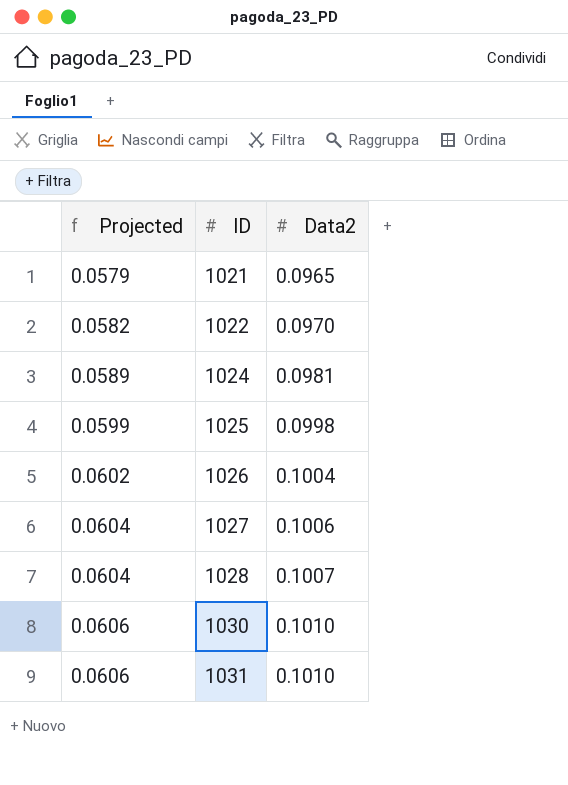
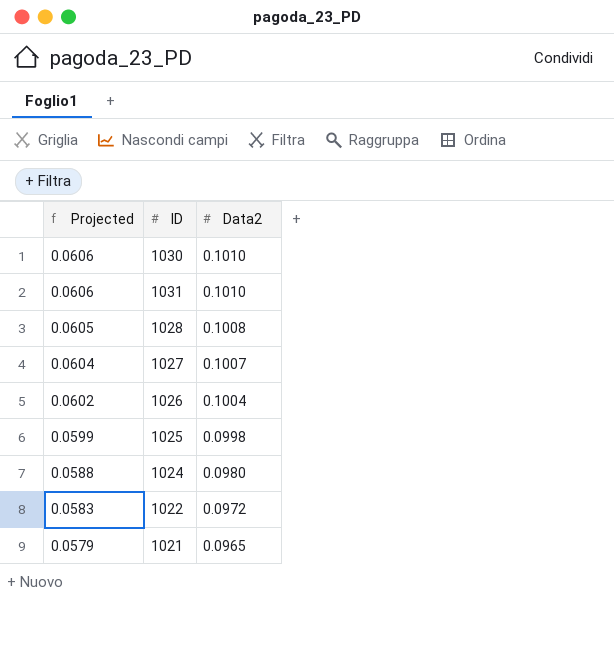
row order: Projected ascending -> Projected descending
1028 | Projected: 0.0604 -> 0.0605
1028 | Data2: 0.1007 -> 0.1008
1027 | Data2: 0.1006 -> 0.1007
1024 | Projected: 0.0589 -> 0.0588
1024 | Data2: 0.0981 -> 0.0980
1022 | Projected: 0.0582 -> 0.0583
1022 | Data2: 0.0970 -> 0.0972

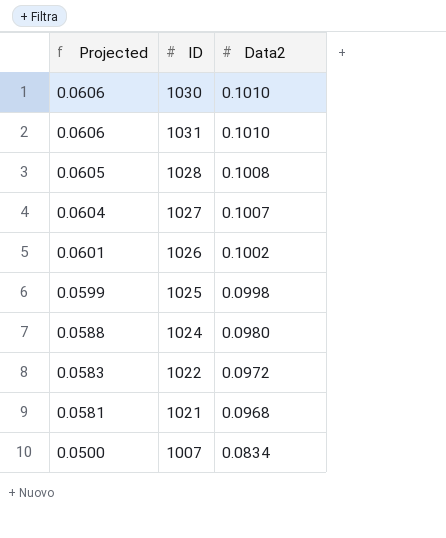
1026 | Projected: 0.0602 -> 0.0601
1026 | Data2: 0.1004 -> 0.1002
1021 | Projected: 0.0579 -> 0.0581
1021 | Data2: 0.0965 -> 0.0968
row 1007: none -> 0.0500 | 0.0834

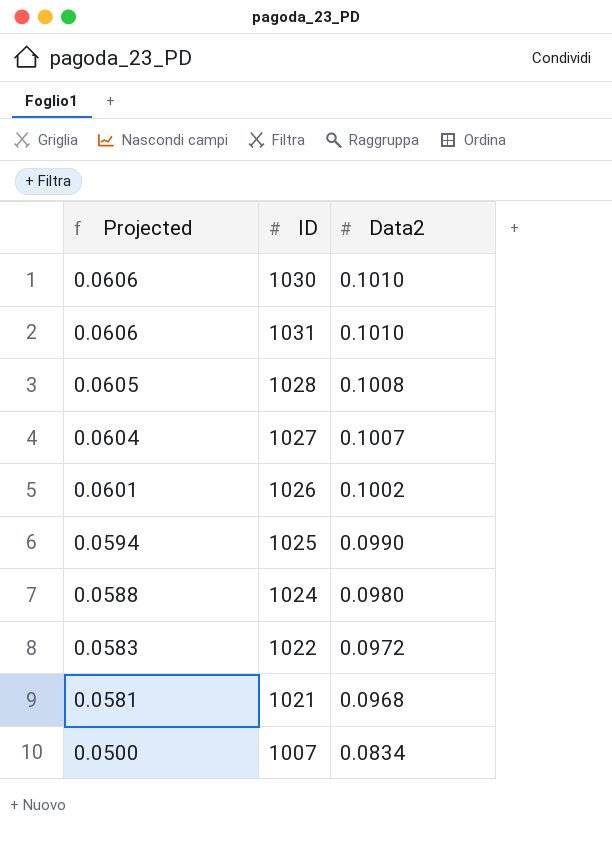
1025 | Projected: 0.0599 -> 0.0594
1025 | Data2: 0.0998 -> 0.0990

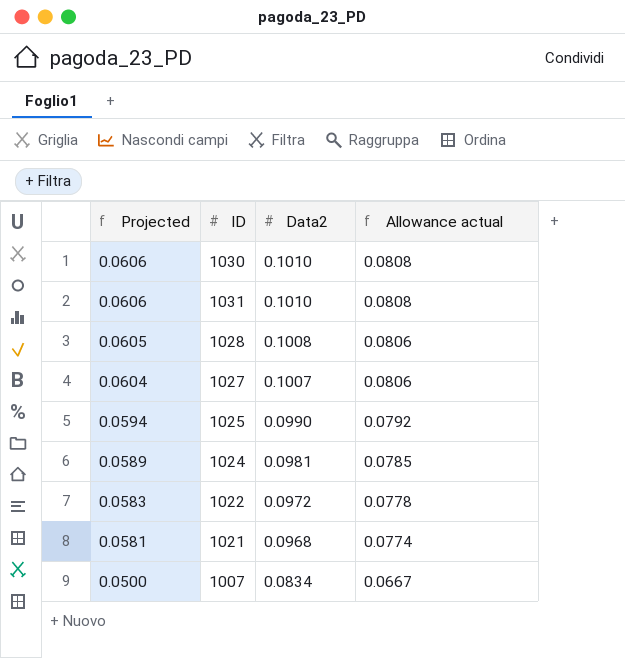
column Allowance actual | formula: none -> [Data2] * 0.8
row 1026: 0.0601 | 0.1002 -> none
1024 | Projected: 0.0588 -> 0.0589
1024 | Data2: 0.0980 -> 0.0981

